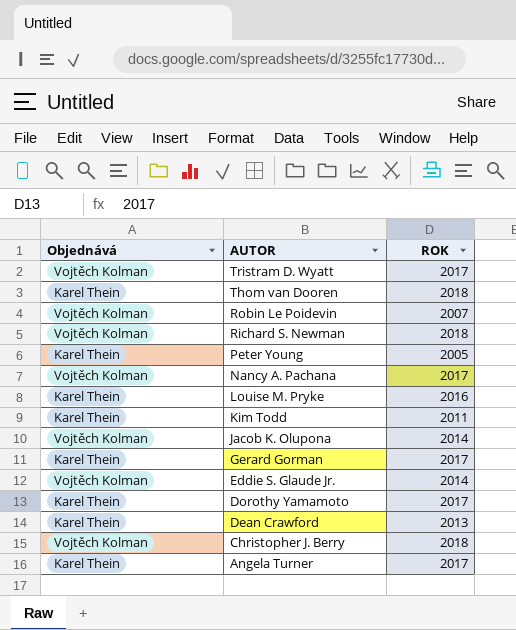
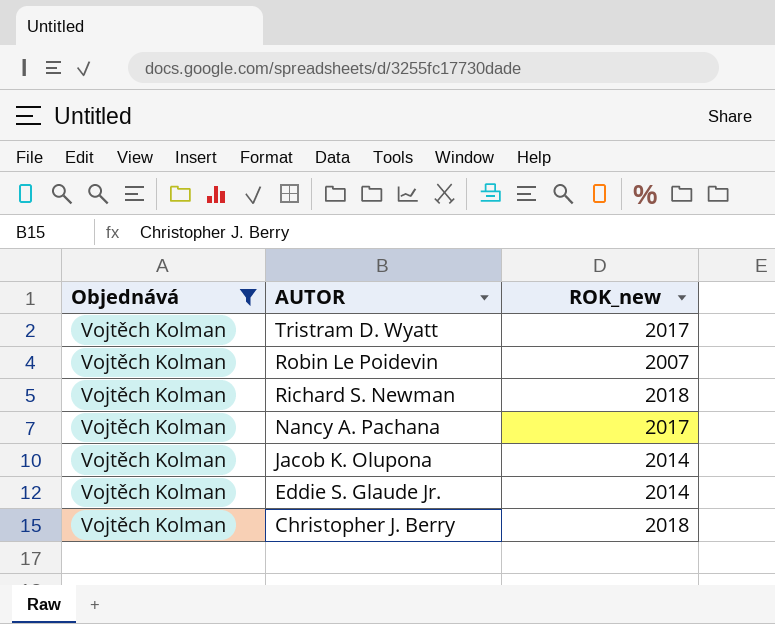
filter: none -> Objednává = Vojtěch Kolman
column name: ROK -> ROK_new

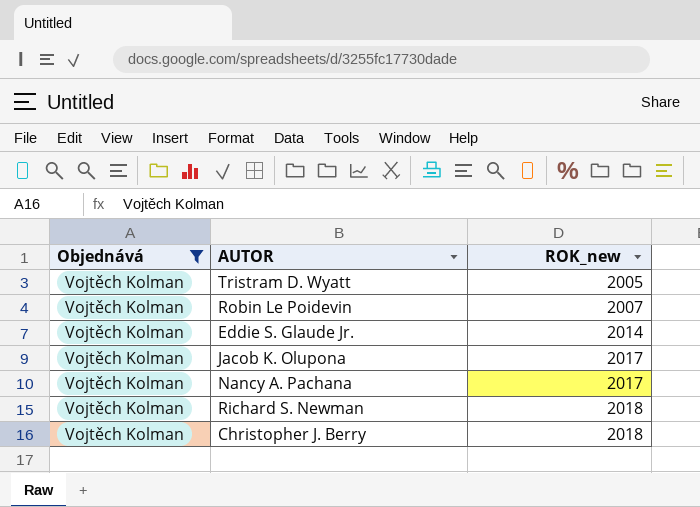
row order: AUTOR descending -> ROK_new ascending
Tristram D. Wyatt | ROK_new: 2017 -> 2005
Jacob K. Olupona | ROK_new: 2014 -> 2017

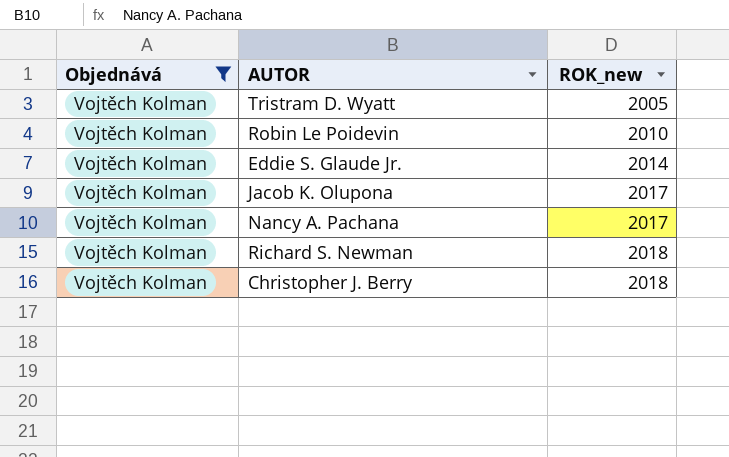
Robin Le Poidevin | ROK_new: 2007 -> 2010

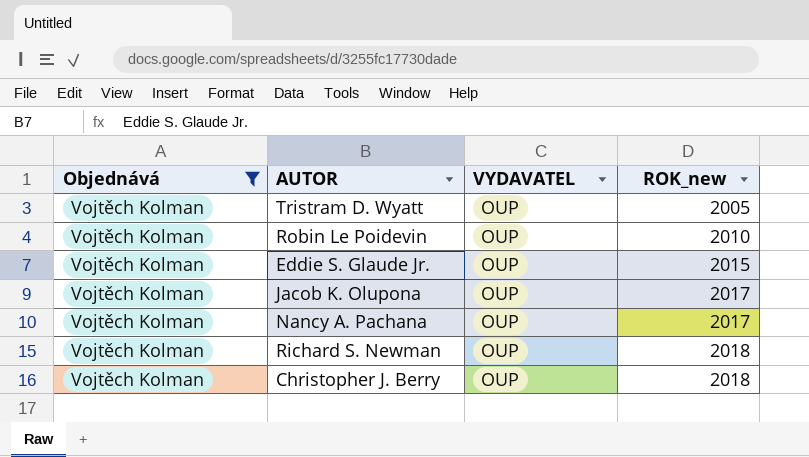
column VYDAVATEL | position: none -> 3
Eddie S. Glaude Jr. | ROK_new: 2014 -> 2015

